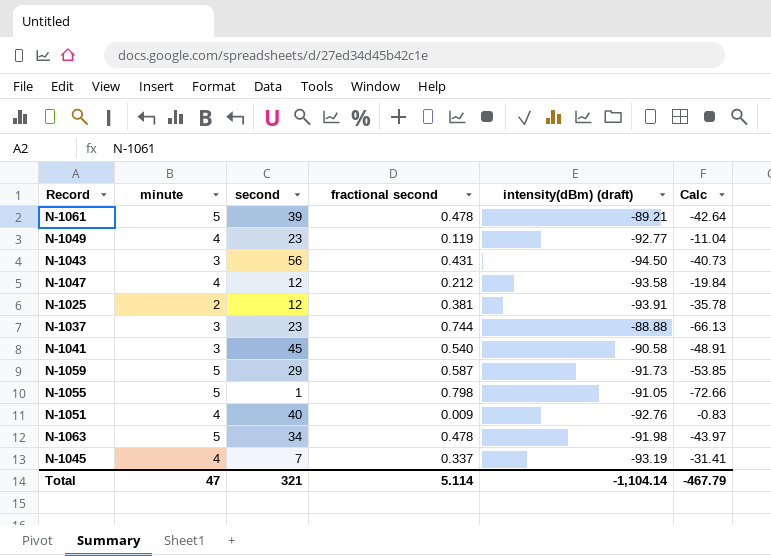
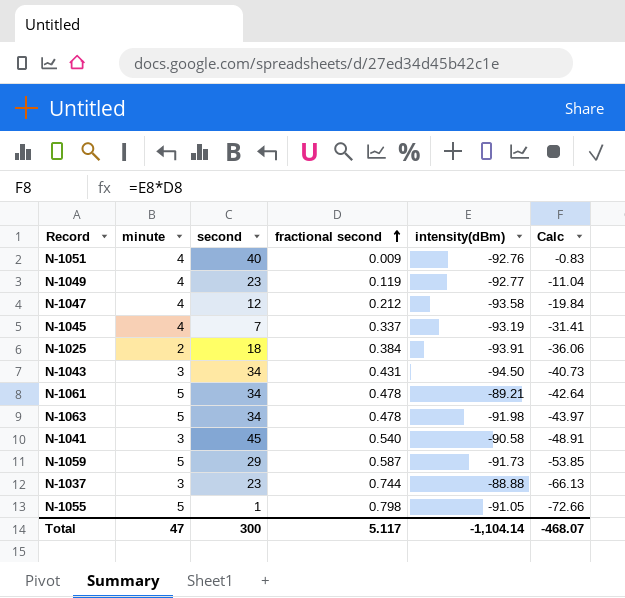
row order: none -> fractional second ascending
column name: intensity(dBm) (draft) -> intensity(dBm)
N-1025 | second: 12 -> 18
N-1025 | fractional second: 0.381 -> 0.384
N-1025 | Calc: -35.78 -> -36.06
N-1043 | second: 56 -> 34
N-1061 | second: 39 -> 34
Total | second: 321 -> 300
Total | fractional second: 5.114 -> 5.117
Total | Calc: -467.79 -> -468.07

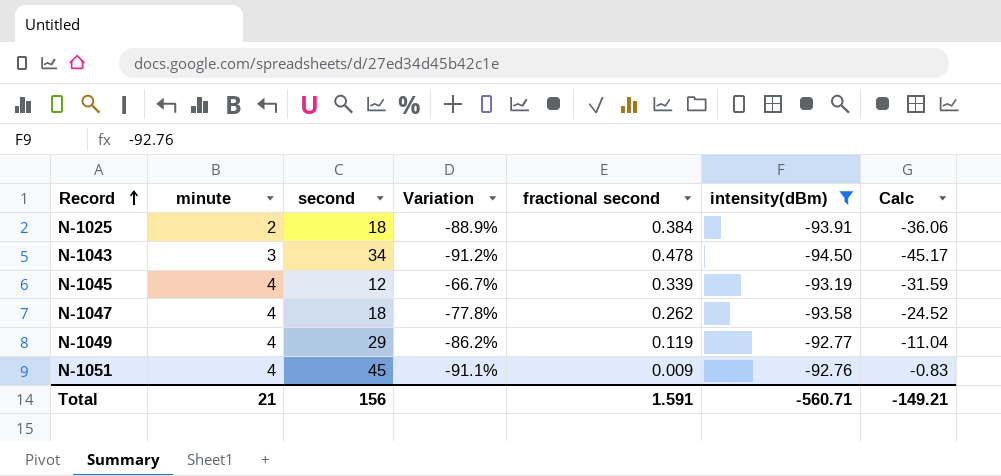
filter: none -> intensity(dBm) <= -92.76
row order: fractional second ascending -> Record ascending
column Variation | formula: none -> ([minute] - [second]) / [second]
N-1043 | fractional second: 0.431 -> 0.478
N-1043 | Calc: -40.73 -> -45.17
N-1045 | second: 7 -> 12
N-1045 | fractional second: 0.337 -> 0.339
N-1045 | Calc: -31.41 -> -31.59
N-1047 | second: 12 -> 18
N-1047 | fractional second: 0.212 -> 0.262
N-1047 | Calc: -19.84 -> -24.52
N-1049 | second: 23 -> 29
N-1051 | second: 40 -> 45
Total | minute: 47 -> 21
Total | second: 300 -> 156
Total | fractional second: 5.117 -> 1.591
Total | intensity(dBm): -1,104.14 -> -560.71
Total | Calc: -468.07 -> -149.21

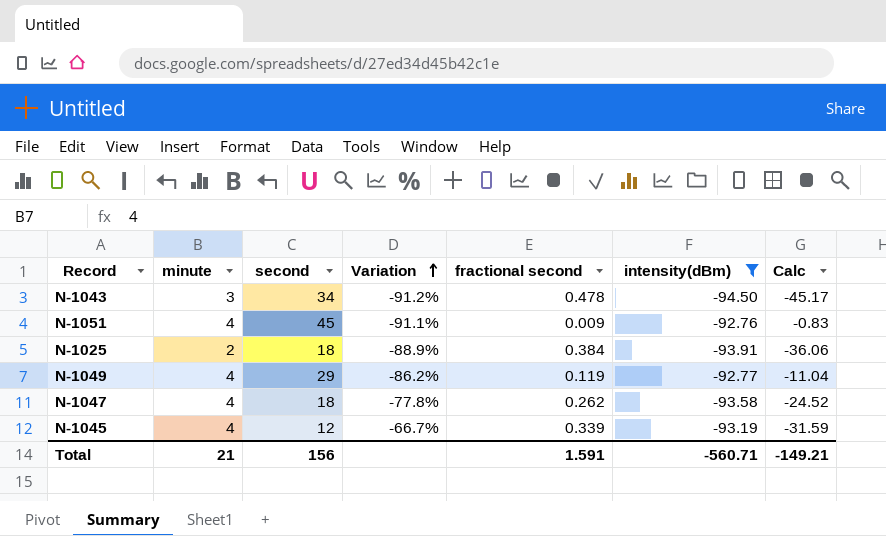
row order: Record ascending -> Variation ascending

